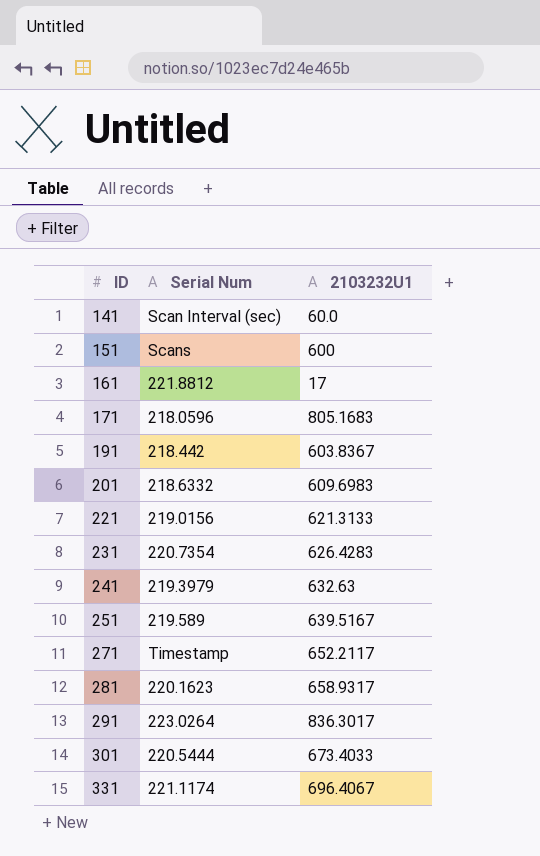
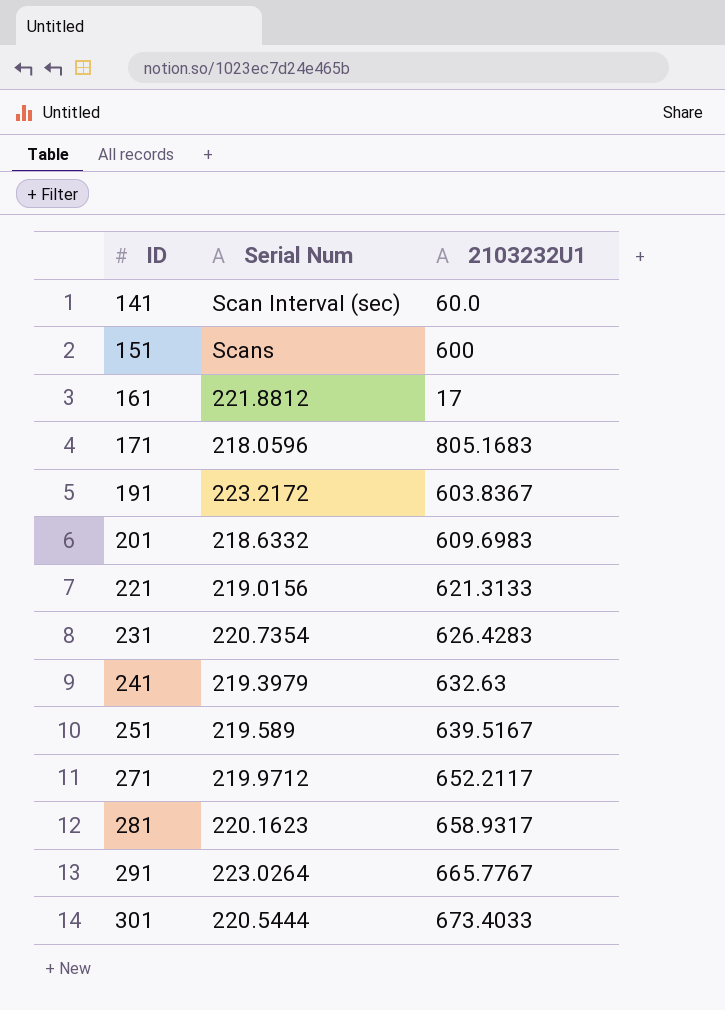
row 331: 221.1174 | 696.4067 -> none
191 | Serial Num: 218.442 -> 223.2172
271 | Serial Num: Timestamp -> 219.9712
291 | 2103232U1: 836.3017 -> 665.7767

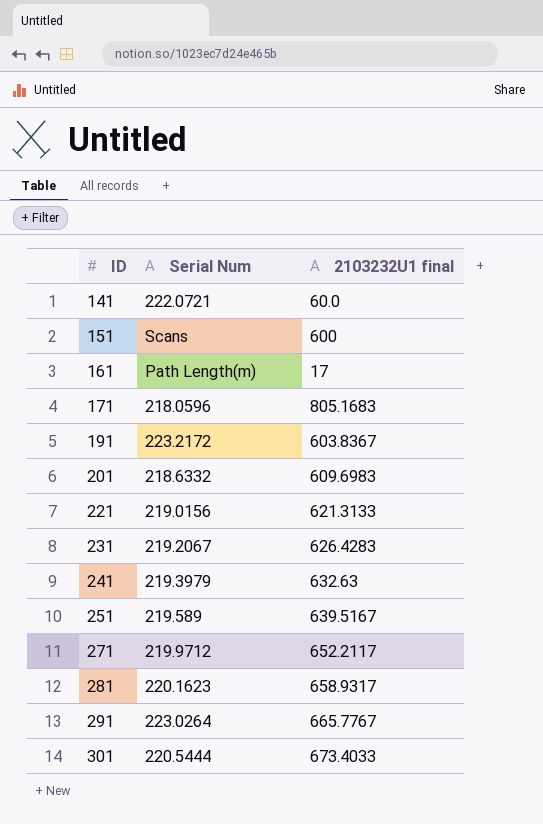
column name: 2103232U1 -> 2103232U1 final
141 | Serial Num: Scan Interval (sec) -> 222.0721
161 | Serial Num: 221.8812 -> Path Length(m)
231 | Serial Num: 220.7354 -> 219.2067

